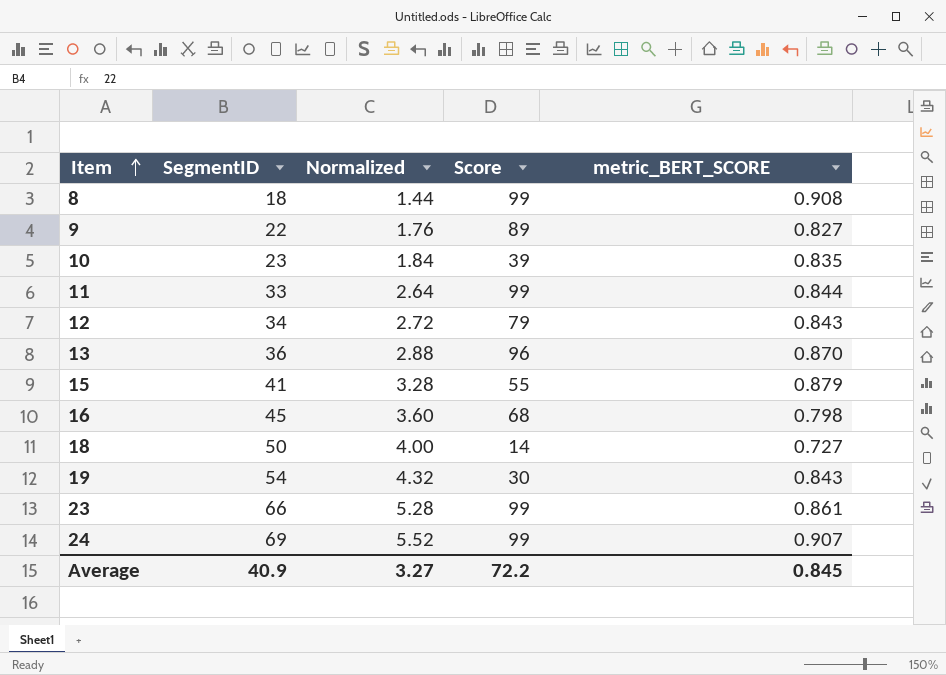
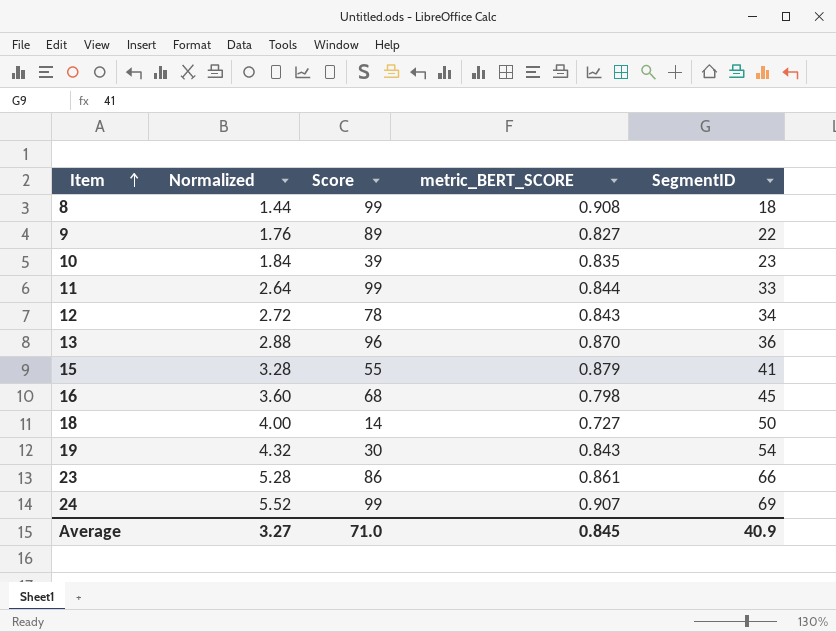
column SegmentID | position: 2 -> 5
12 | Score: 79 -> 78
23 | Score: 99 -> 86
Average | Score: 72.2 -> 71.0

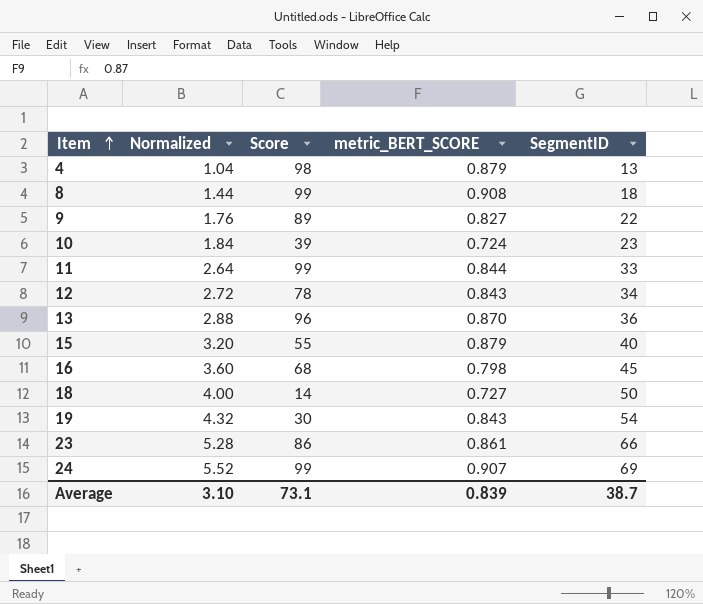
row 4: none -> 1.04 | 98 | 0.879 | 13
10 | metric_BERT_SCORE: 0.835 -> 0.724
15 | Normalized: 3.28 -> 3.20
15 | SegmentID: 41 -> 40
Average | Normalized: 3.27 -> 3.10
Average | Score: 71.0 -> 73.1
Average | metric_BERT_SCORE: 0.845 -> 0.839
Average | SegmentID: 40.9 -> 38.7

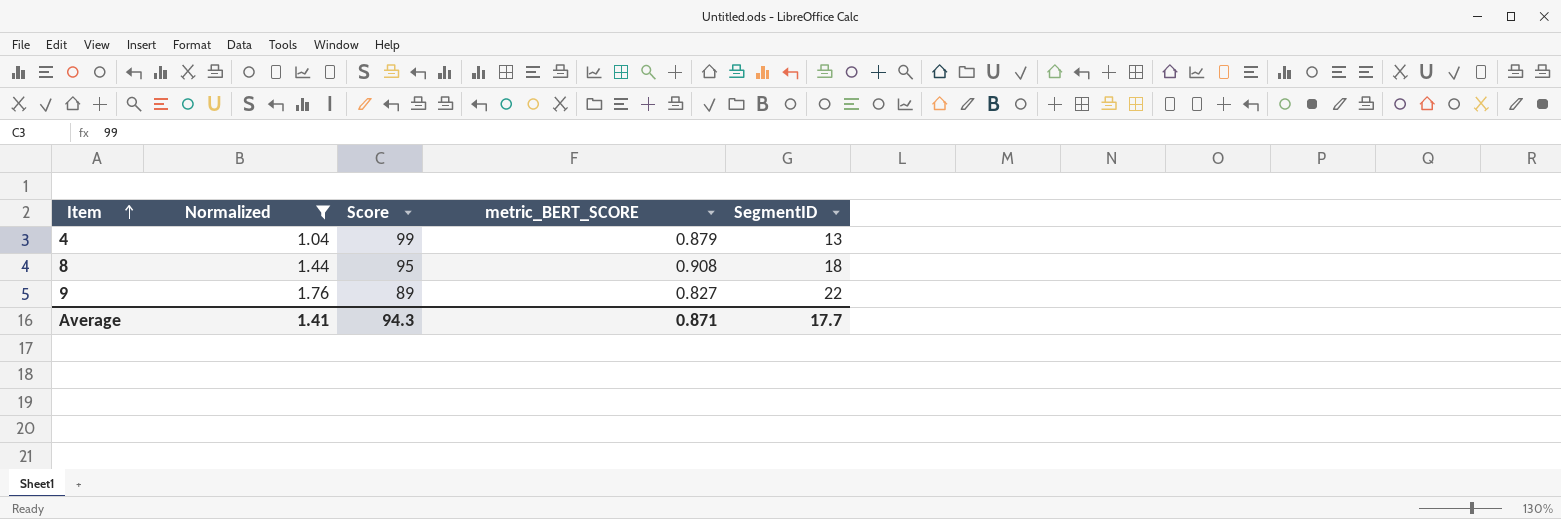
filter: none -> Normalized <= 1.76
4 | Score: 98 -> 99
8 | Score: 99 -> 95
Average | Normalized: 3.10 -> 1.41
Average | Score: 73.1 -> 94.3
Average | metric_BERT_SCORE: 0.839 -> 0.871
Average | SegmentID: 38.7 -> 17.7

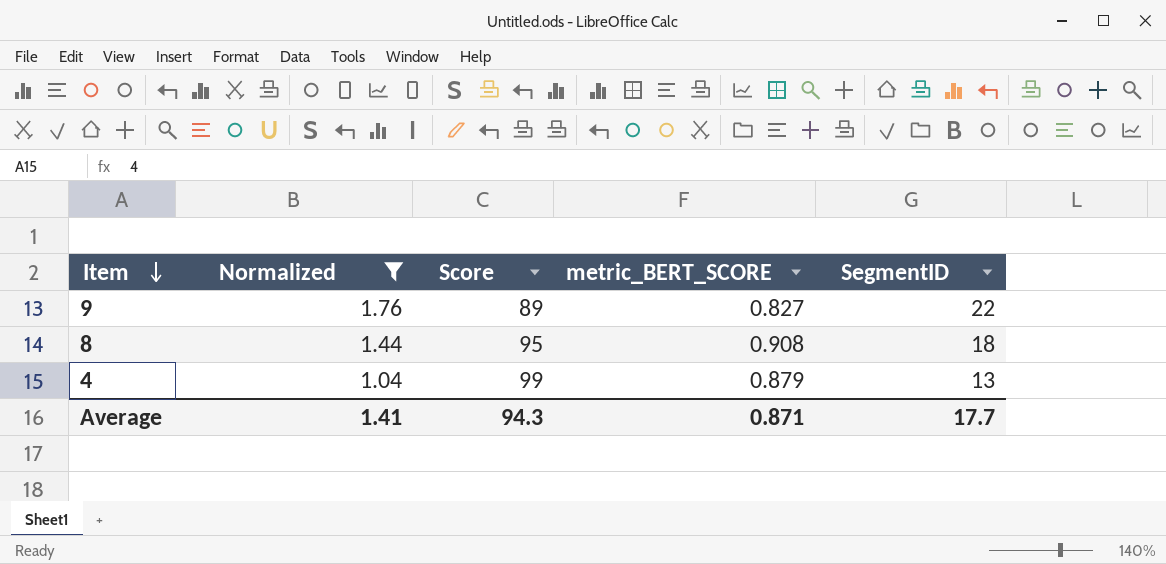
row order: Item ascending -> Item descending

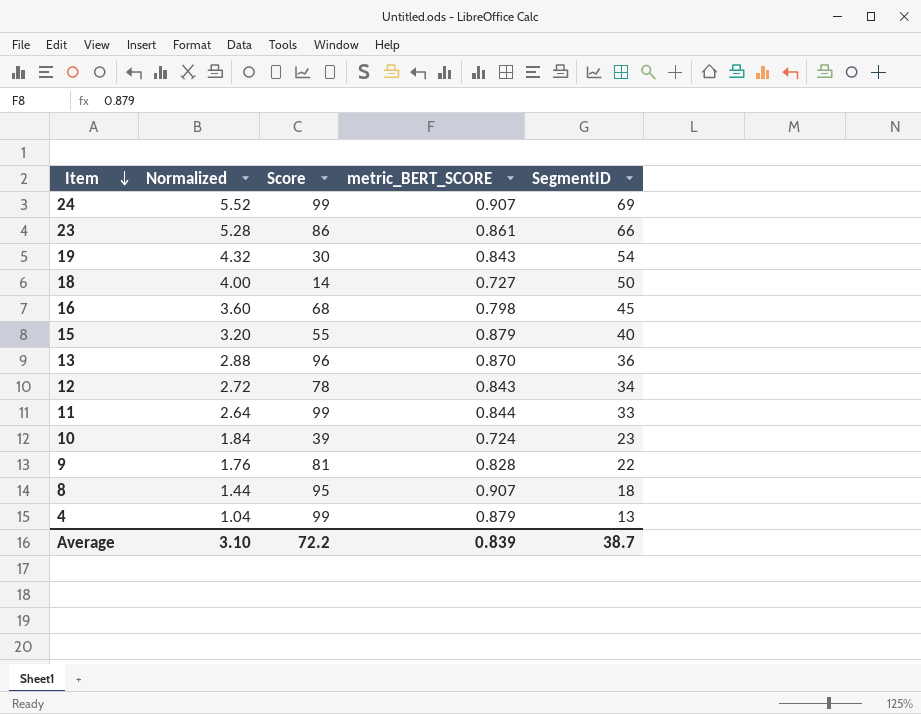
filter: Normalized <= 1.76 -> none
9 | Score: 89 -> 81
9 | metric_BERT_SCORE: 0.827 -> 0.828
8 | metric_BERT_SCORE: 0.908 -> 0.907
Average | Normalized: 1.41 -> 3.10
Average | Score: 94.3 -> 72.2
Average | metric_BERT_SCORE: 0.871 -> 0.839
Average | SegmentID: 17.7 -> 38.7

